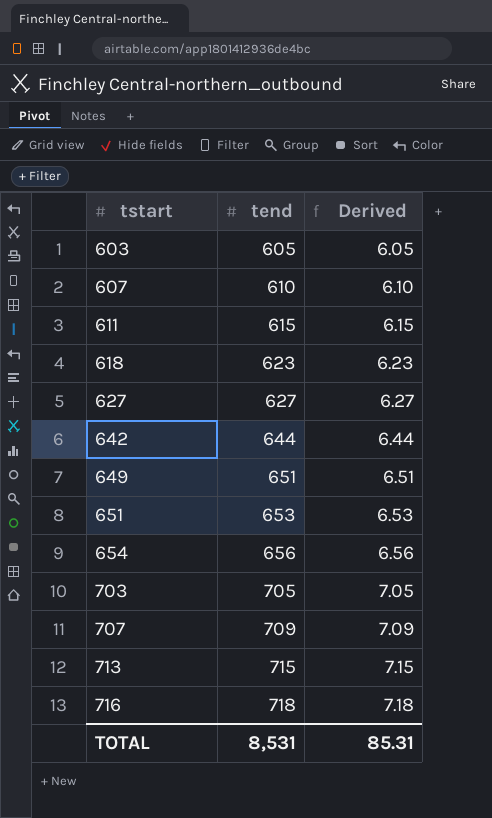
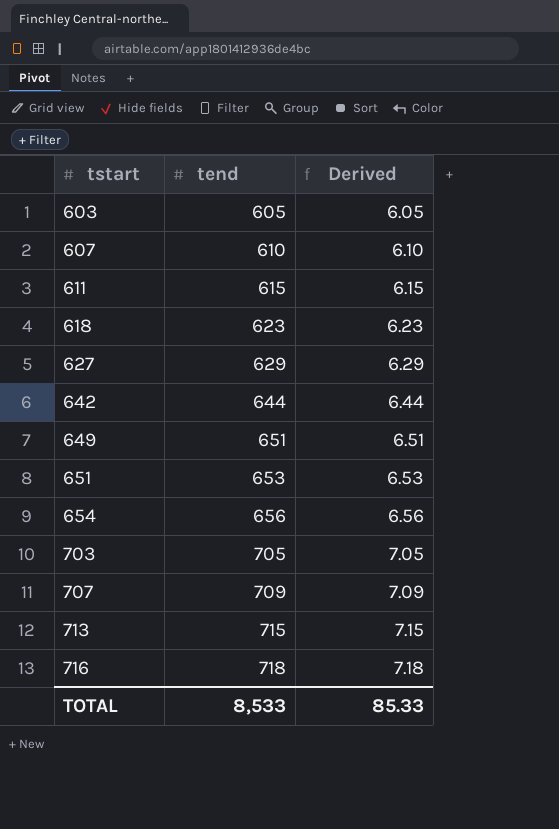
627 | tend: 627 -> 629
627 | Derived: 6.27 -> 6.29
TOTAL | tend: 8,531 -> 8,533
TOTAL | Derived: 85.31 -> 85.33

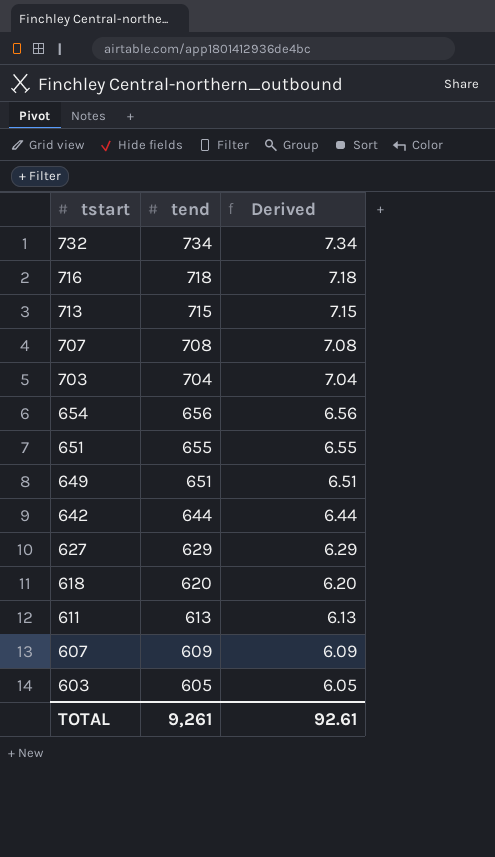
row order: tstart ascending -> tstart descending
row 732: none -> 734 | 7.34
707 | tend: 709 -> 708
707 | Derived: 7.09 -> 7.08
703 | tend: 705 -> 704
703 | Derived: 7.05 -> 7.04
651 | tend: 653 -> 655
651 | Derived: 6.53 -> 6.55
618 | tend: 623 -> 620
618 | Derived: 6.23 -> 6.20
611 | tend: 615 -> 613
611 | Derived: 6.15 -> 6.13
607 | tend: 610 -> 609
607 | Derived: 6.10 -> 6.09
TOTAL | tend: 8,533 -> 9,261
TOTAL | Derived: 85.33 -> 92.61

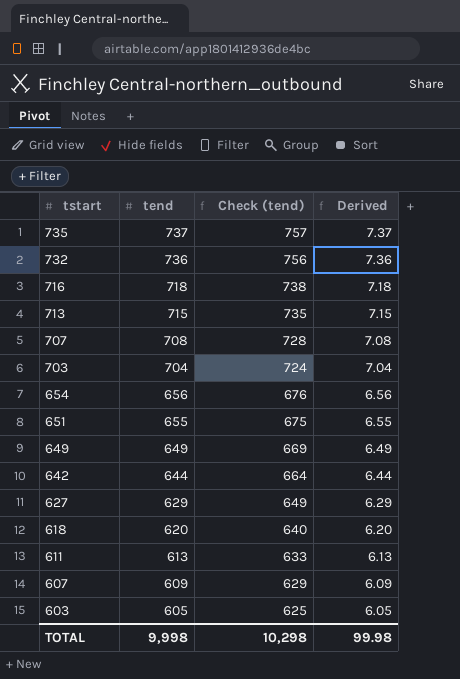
column Check (tend) | formula: none -> [tend] + 20
row 735: none -> 737 | 757 | 7.37
732 | tend: 734 -> 736
732 | Derived: 7.34 -> 7.36
649 | tend: 651 -> 649
649 | Derived: 6.51 -> 6.49
TOTAL | tend: 9,261 -> 9,998
TOTAL | Derived: 92.61 -> 99.98

